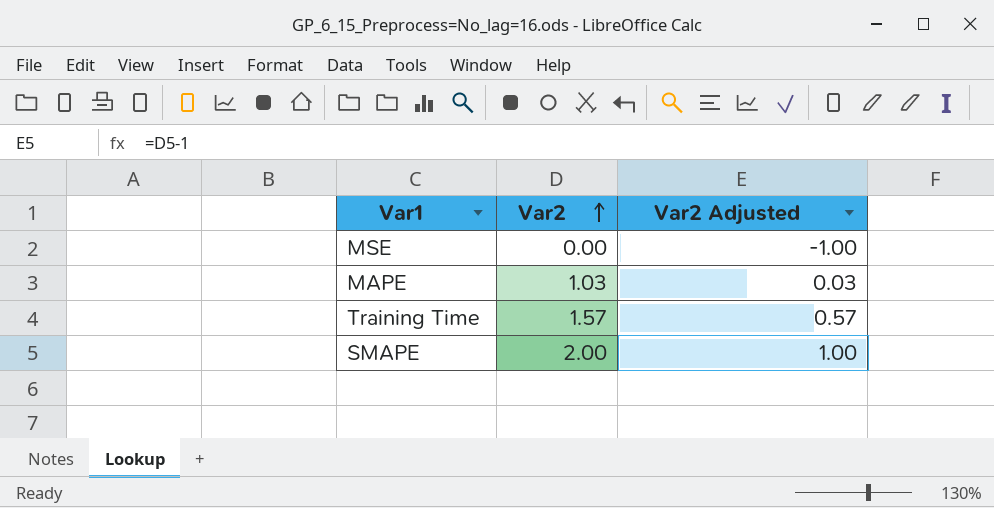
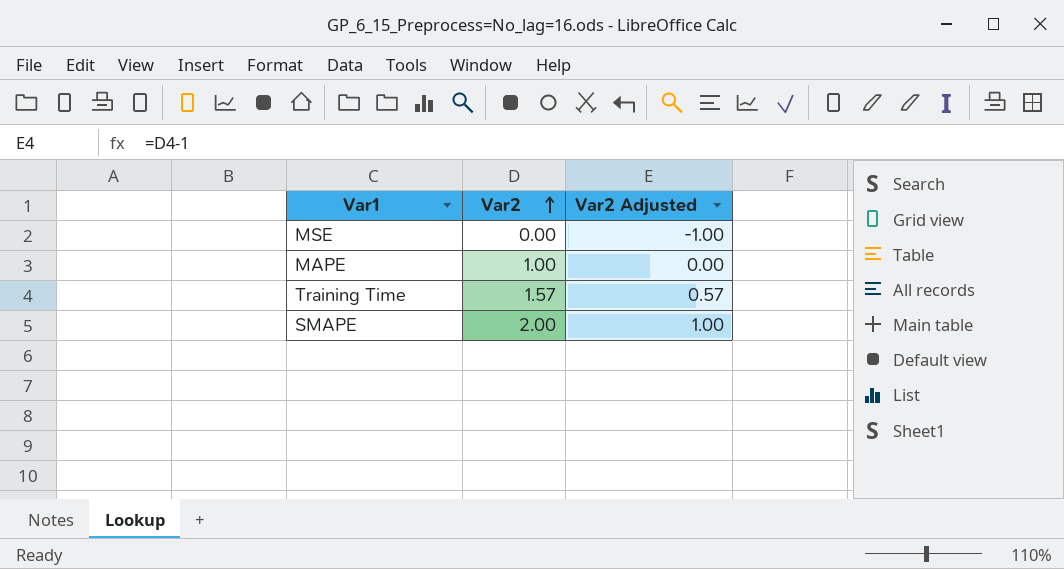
MAPE | Var2: 1.03 -> 1.00
MAPE | Var2 Adjusted: 0.03 -> 0.00

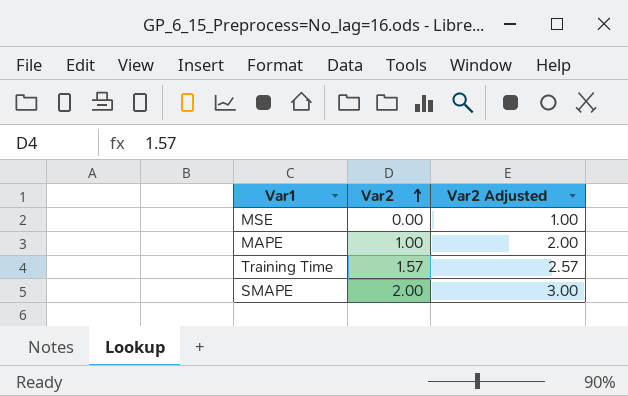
column Var2 Adjusted | formula: [Var2] - 1 -> [Var2] + 1

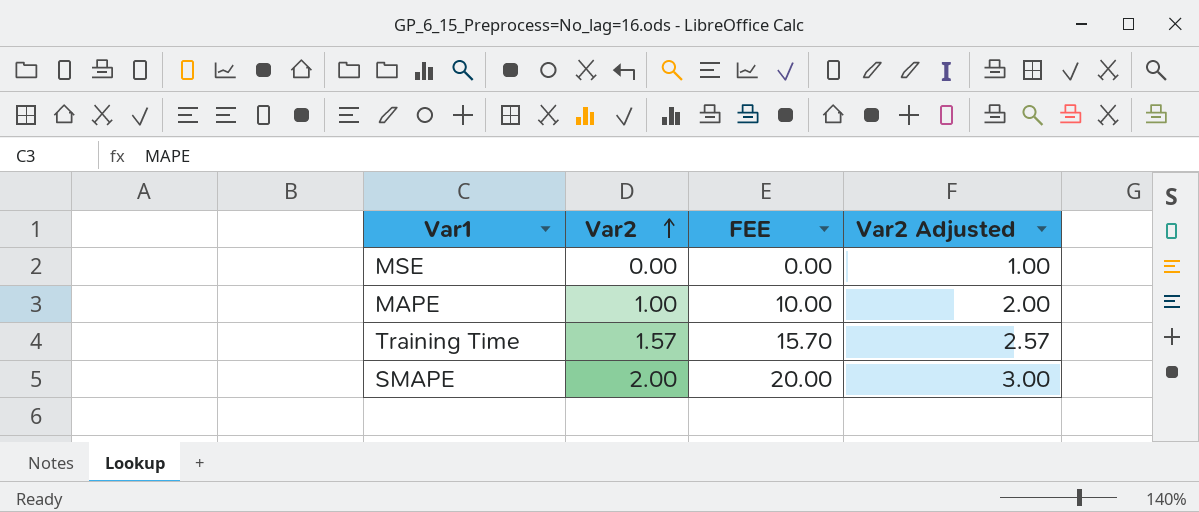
column FEE | formula: none -> [Var2] * 10

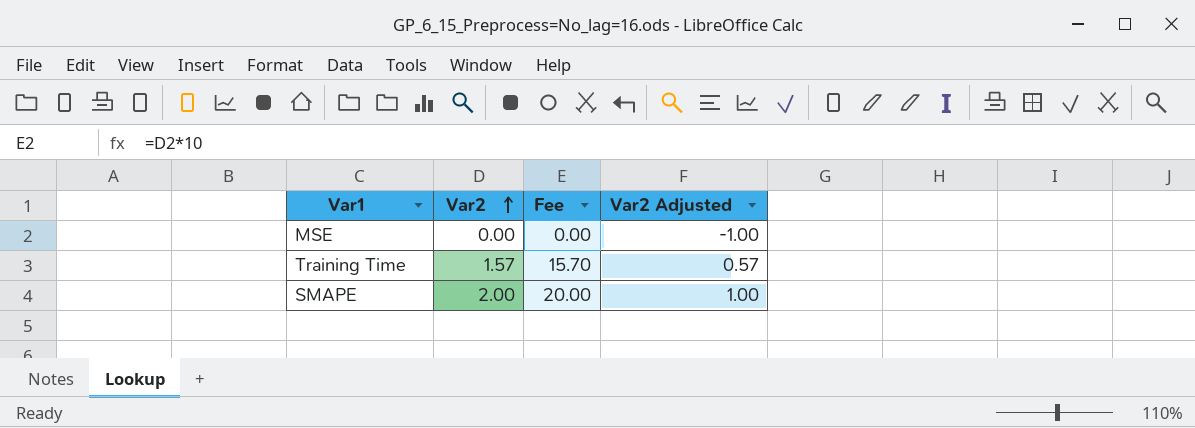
column name: FEE -> Fee
column Var2 Adjusted | formula: [Var2] + 1 -> [Var2] - 1
row MAPE: 1.00 | 10.00 | 2.00 -> none

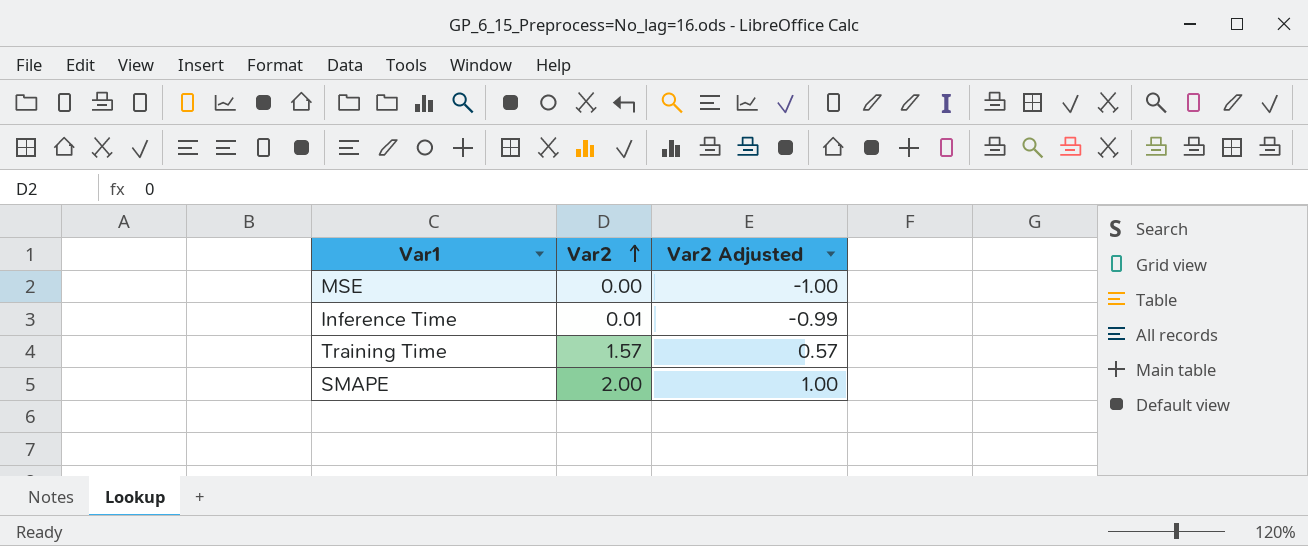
column Fee | formula: [Var2] * 10 -> none
row Inference Time: none -> 0.01 | -0.99

